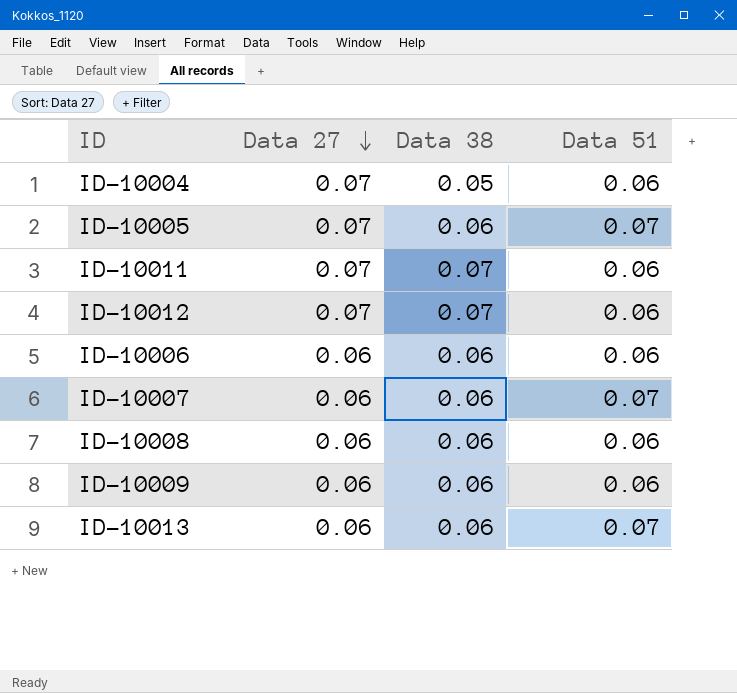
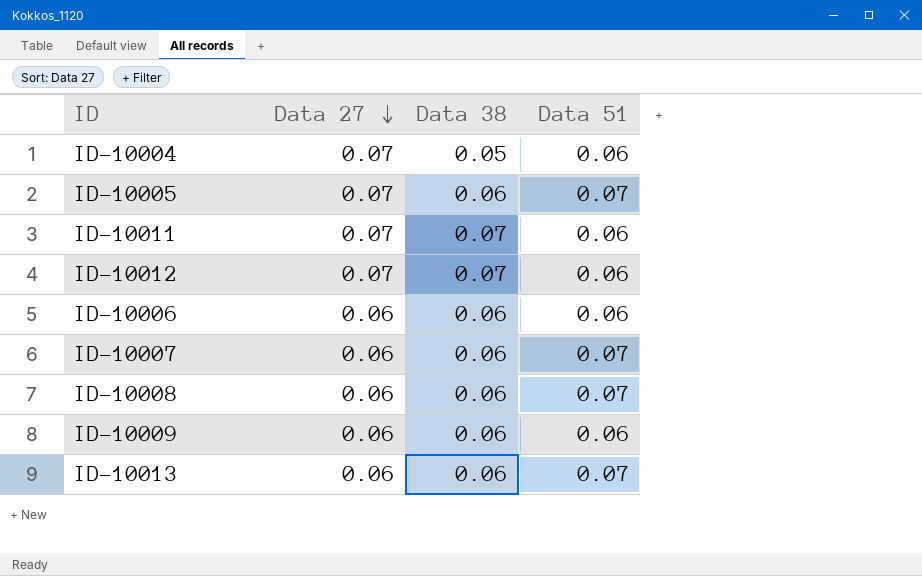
ID-10008 | Data 51: 0.06 -> 0.07

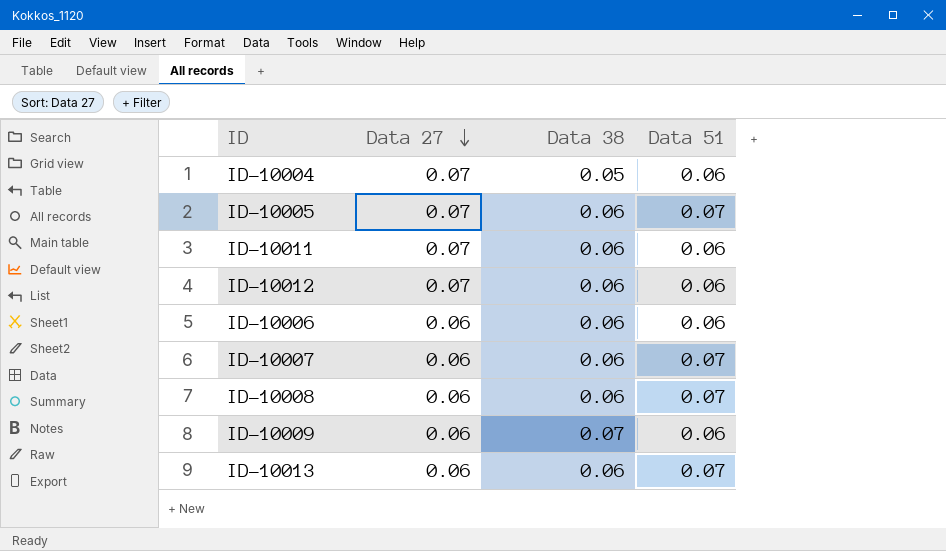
ID-10011 | Data 38: 0.07 -> 0.06
ID-10012 | Data 38: 0.07 -> 0.06
ID-10009 | Data 38: 0.06 -> 0.07

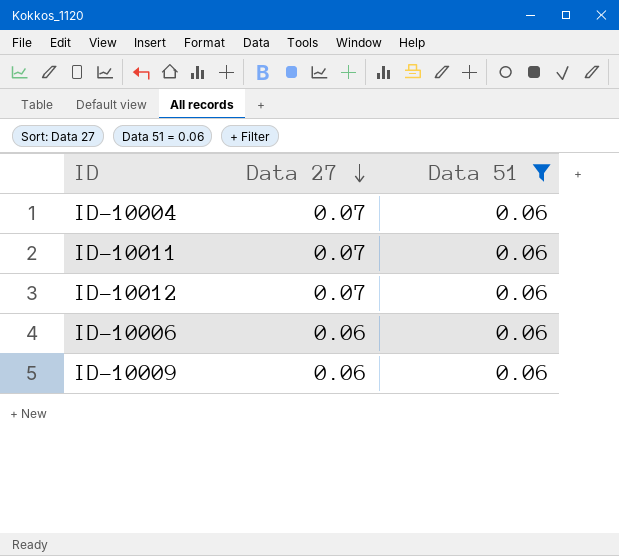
filter: none -> Data 51 = 0.06
column Data 38 | position: 3 -> none

